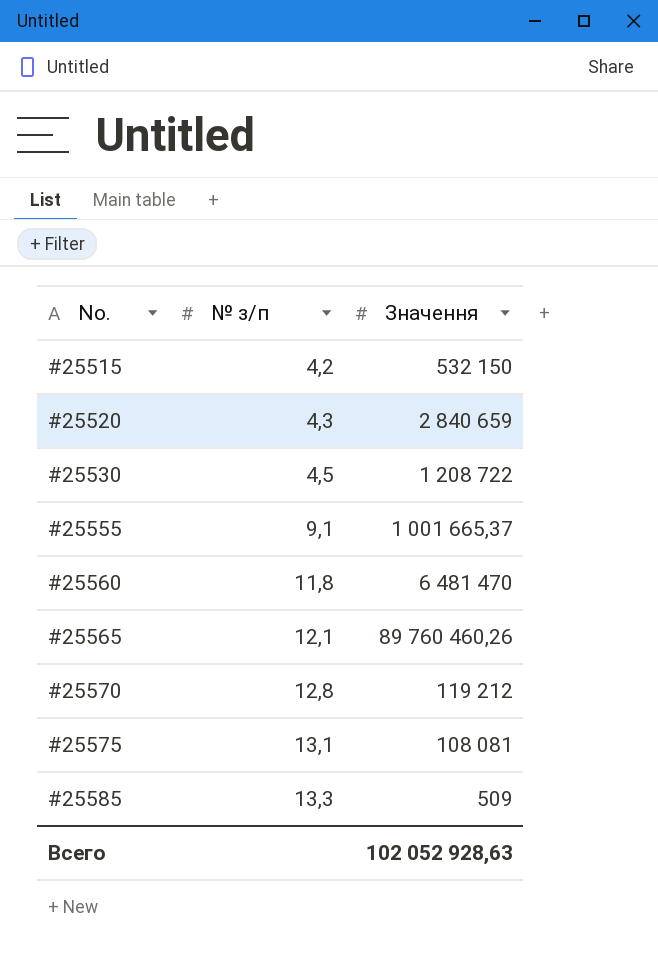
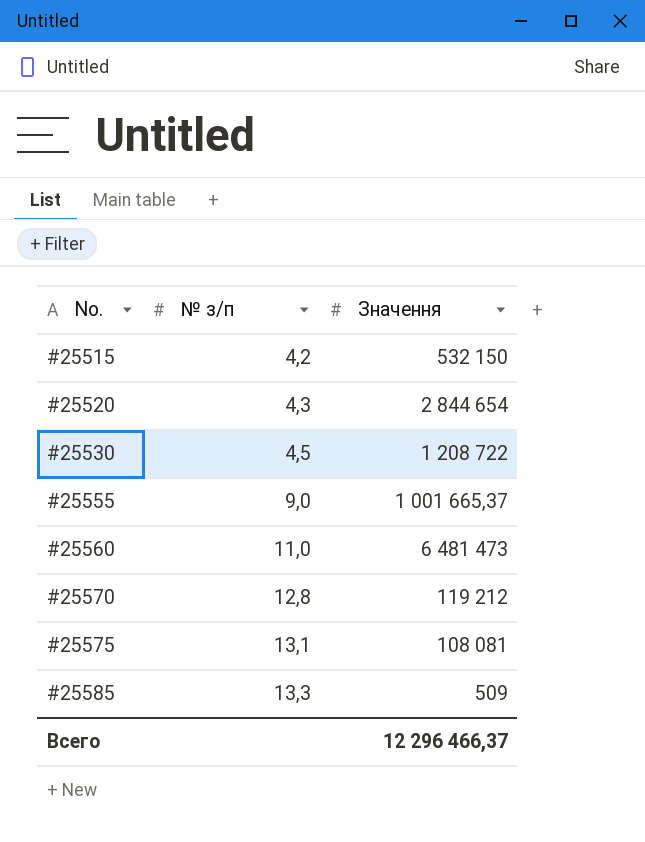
row #25565: 12,1 | 89 760 460,26 -> none
#25520 | Значення: 2 840 659 -> 2 844 654
#25555 | № з/п: 9,1 -> 9,0
#25560 | № з/п: 11,8 -> 11,0
#25560 | Значення: 6 481 470 -> 6 481 473
Всего | Значення: 102 052 928,63 -> 12 296 466,37

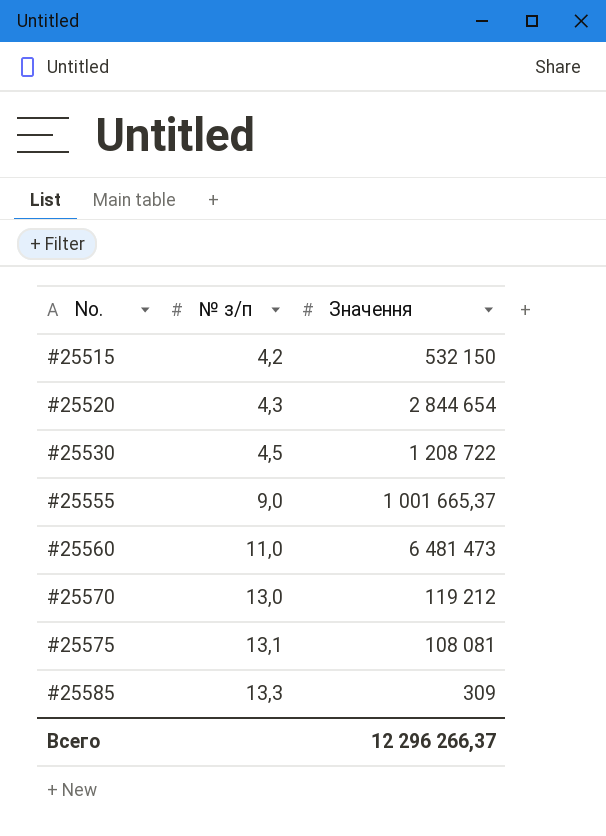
#25570 | № з/п: 12,8 -> 13,0
#25585 | Значення: 509 -> 309
Всего | Значення: 12 296 466,37 -> 12 296 266,37

